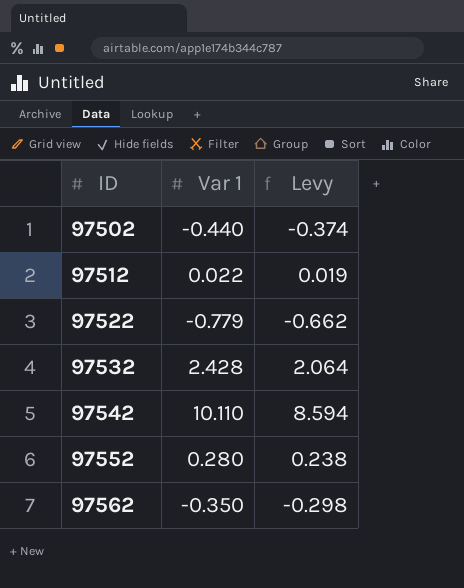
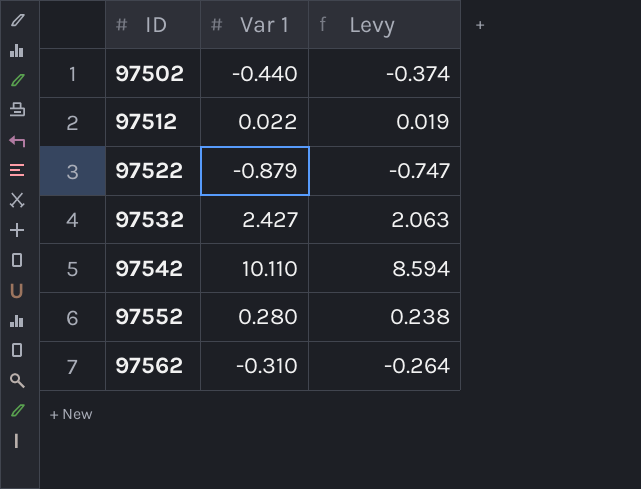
97522 | Var 1: -0.779 -> -0.879
97522 | Levy: -0.662 -> -0.747
97532 | Var 1: 2.428 -> 2.427
97532 | Levy: 2.064 -> 2.063
97562 | Var 1: -0.350 -> -0.310
97562 | Levy: -0.298 -> -0.264

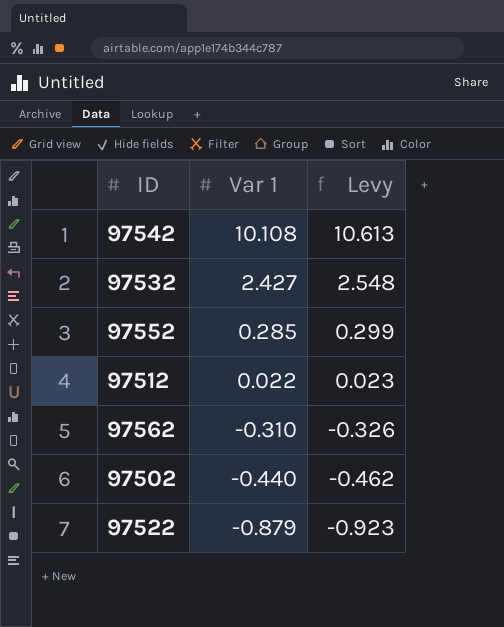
row order: ID ascending -> Var 1 descending
column Levy | formula: [Var 1] * 0.85 -> [Var 1] * 1.05
97542 | Var 1: 10.110 -> 10.108
97552 | Var 1: 0.280 -> 0.285

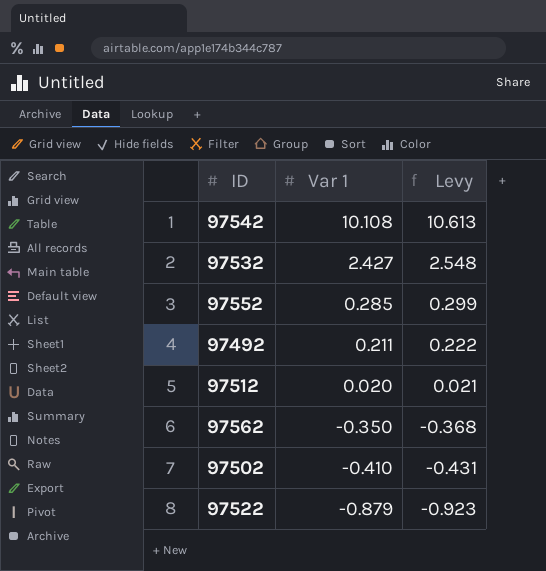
row 97492: none -> 0.211 | 0.222
97512 | Var 1: 0.022 -> 0.020
97512 | Levy: 0.023 -> 0.021
97562 | Var 1: -0.310 -> -0.350
97562 | Levy: -0.326 -> -0.368
97502 | Var 1: -0.440 -> -0.410
97502 | Levy: -0.462 -> -0.431

